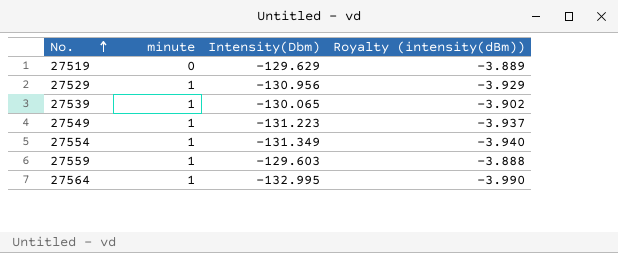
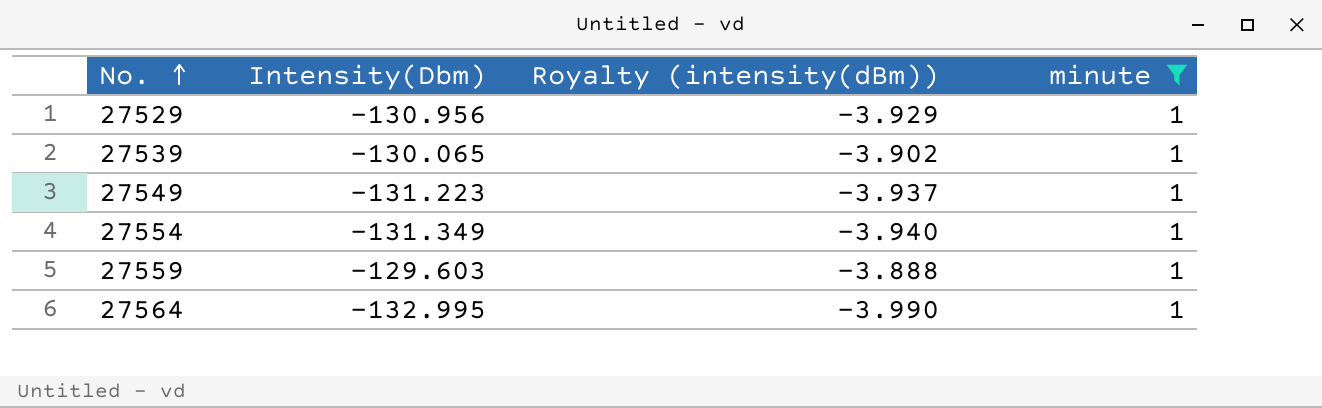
filter: none -> minute = 1
column minute | position: 2 -> 4

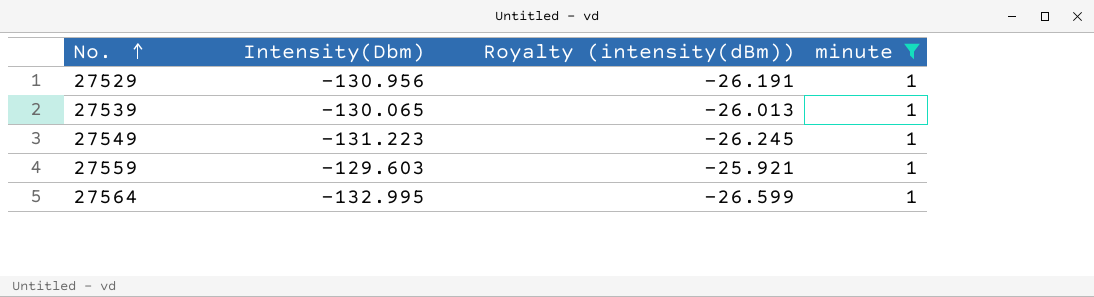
column Royalty (intensity(dBm)) | formula: [Intensity(Dbm)] * 0.03 -> [Intensity(Dbm)] * 0.2
row 27554: -131.349 | -3.940 | 1 -> none

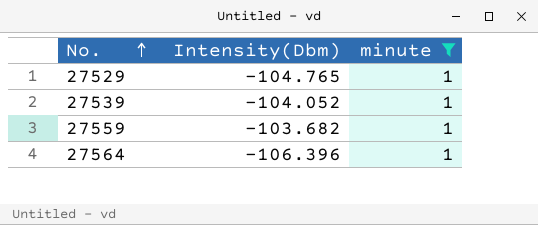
column Royalty (intensity(dBm)) | formula: [Intensity(Dbm)] * 0.2 -> none
row 27549: -131.223 | -26.245 | 1 -> none
27529 | Intensity(Dbm): -130.956 -> -104.765
27539 | Intensity(Dbm): -130.065 -> -104.052
27559 | Intensity(Dbm): -129.603 -> -103.682
27564 | Intensity(Dbm): -132.995 -> -106.396

